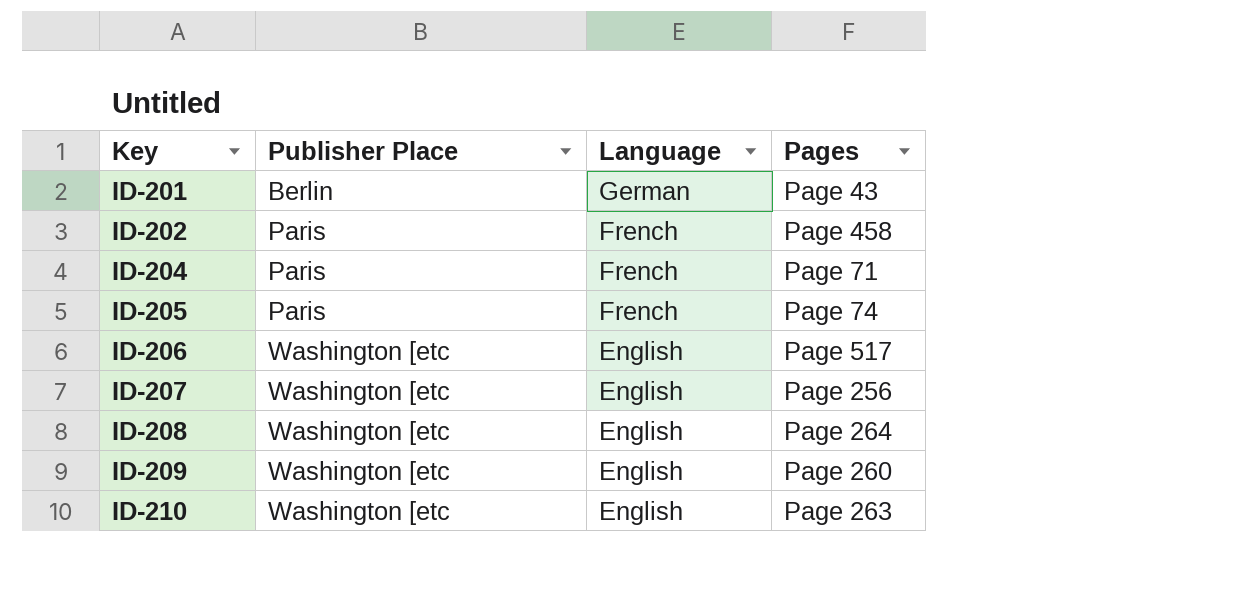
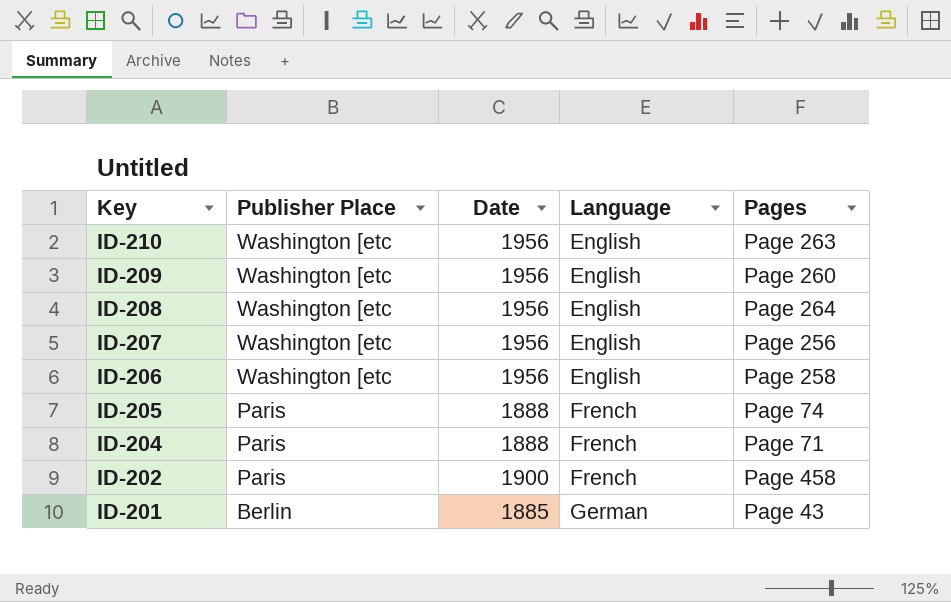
row order: Key ascending -> Key descending
column Date | position: none -> 3
ID-206 | Pages: Page 517 -> Page 258

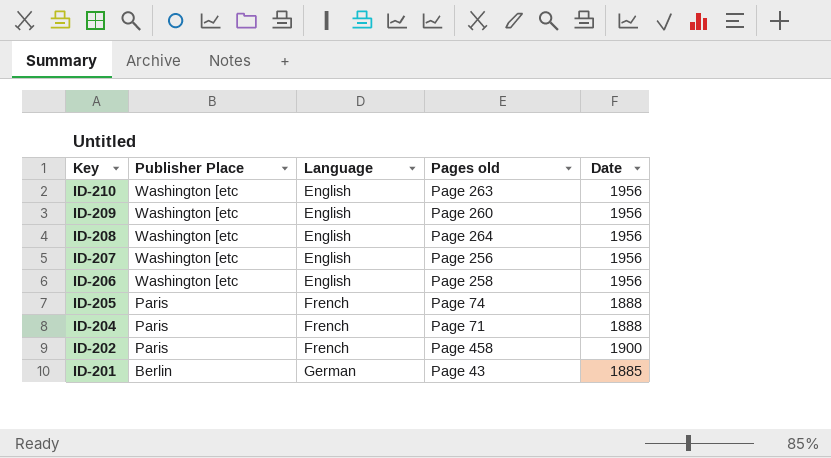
column name: Pages -> Pages old
column Date | position: 3 -> 5

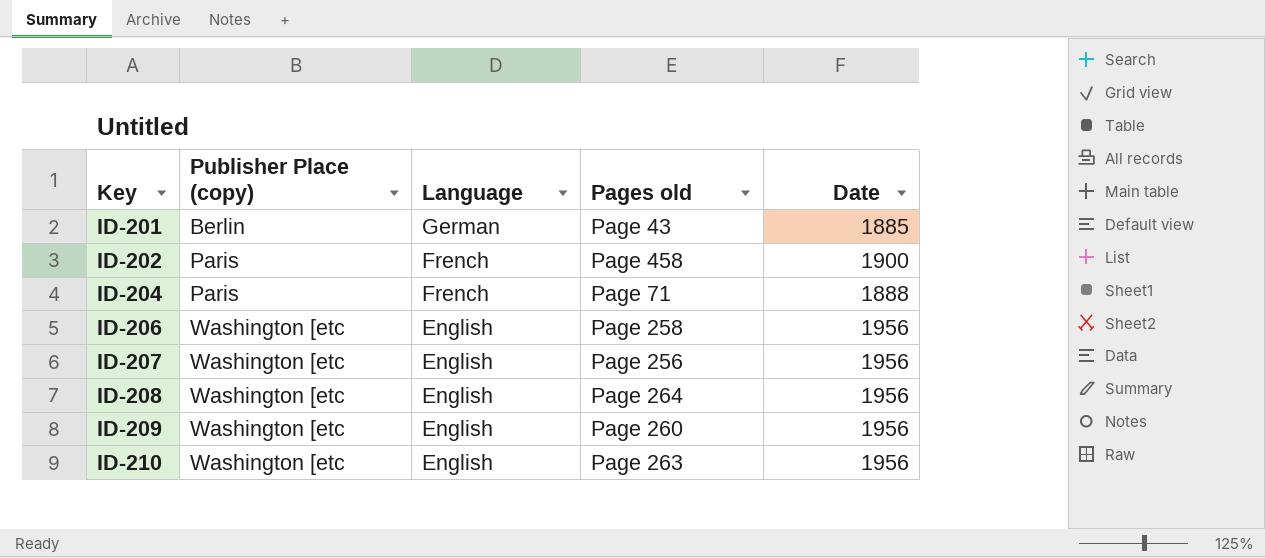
row order: Key descending -> Key ascending
column name: Publisher Place -> Publisher Place (copy)
row ID-205: Paris | French | Page 74 | 1888 -> none

